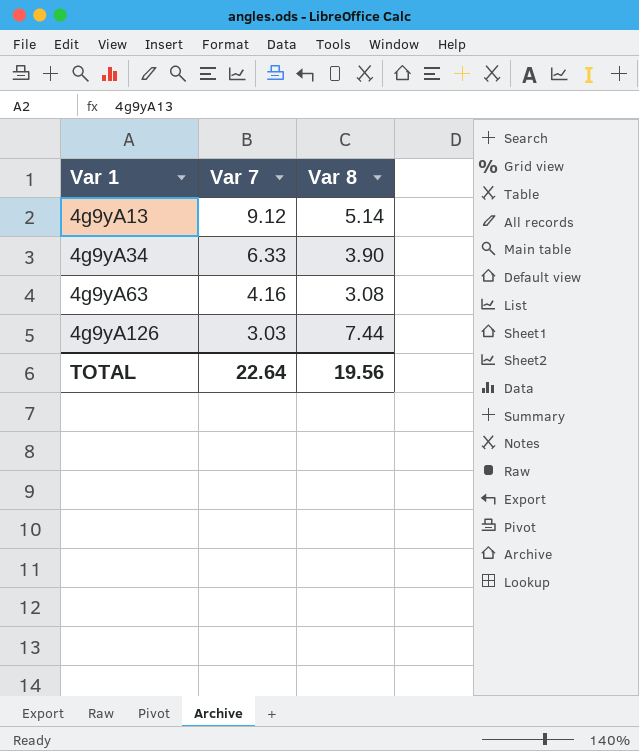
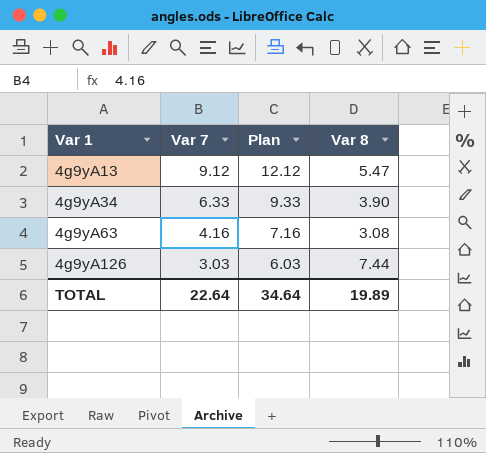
column Plan | formula: none -> [Var 7] + 3
4g9yA13 | Var 8: 5.14 -> 5.47
TOTAL | Var 8: 19.56 -> 19.89

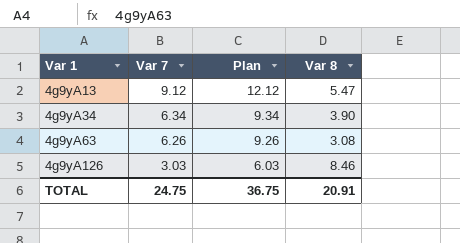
4g9yA34 | Var 7: 6.33 -> 6.34
4g9yA34 | Plan: 9.33 -> 9.34
4g9yA63 | Var 7: 4.16 -> 6.26
4g9yA63 | Plan: 7.16 -> 9.26
4g9yA126 | Var 8: 7.44 -> 8.46
TOTAL | Var 7: 22.64 -> 24.75
TOTAL | Plan: 34.64 -> 36.75
TOTAL | Var 8: 19.89 -> 20.91

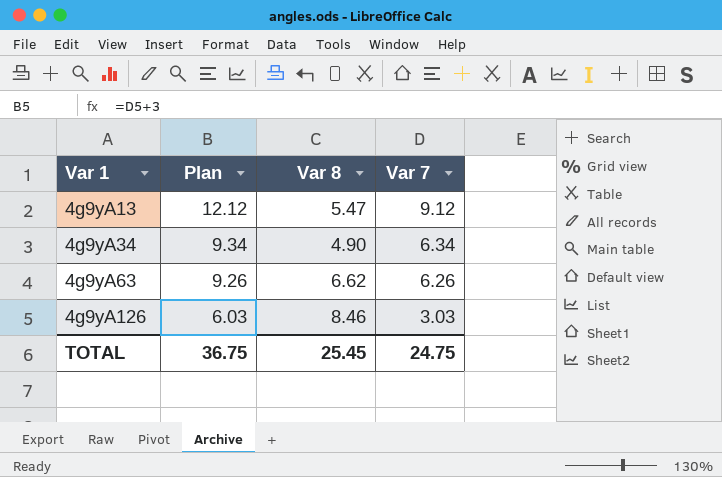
column Var 7 | position: 2 -> 4
4g9yA34 | Var 8: 3.90 -> 4.90
4g9yA63 | Var 8: 3.08 -> 6.62
TOTAL | Var 8: 20.91 -> 25.45

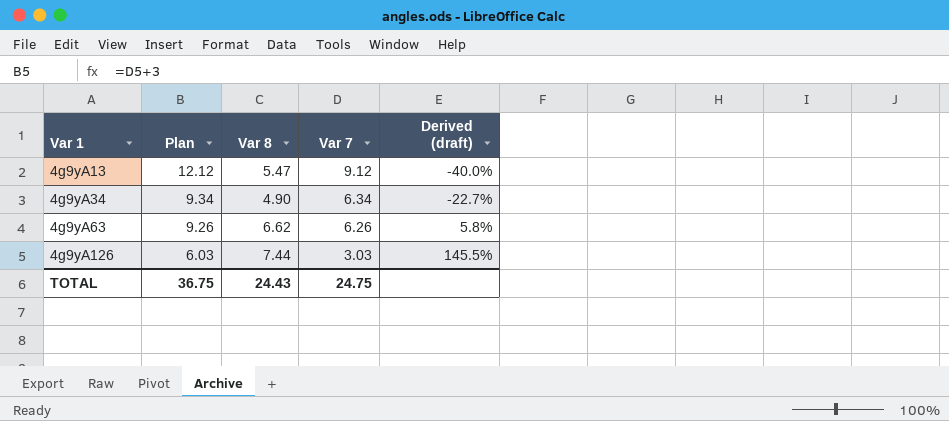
column Derived (draft) | formula: none -> ([Var 8] - [Var 7]) / [Var 7]
4g9yA126 | Var 8: 8.46 -> 7.44
TOTAL | Var 8: 25.45 -> 24.43

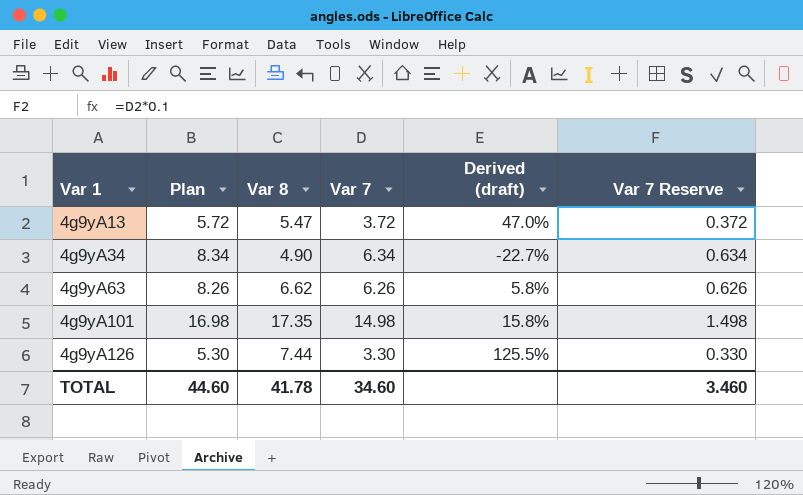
column Plan | formula: [Var 7] + 3 -> [Var 7] + 2
column Var 7 Reserve | formula: none -> [Var 7] * 0.1
4g9yA13 | Var 7: 9.12 -> 3.72
4g9yA13 | Derived (draft): -40.0% -> 47.0%
row 4g9yA101: none -> 16.98 | 17.35 | 14.98 | 15.8% | 1.498
4g9yA126 | Var 7: 3.03 -> 3.30
4g9yA126 | Derived (draft): 145.5% -> 125.5%
TOTAL | Plan: 36.75 -> 44.60
TOTAL | Var 8: 24.43 -> 41.78
TOTAL | Var 7: 24.75 -> 34.60

